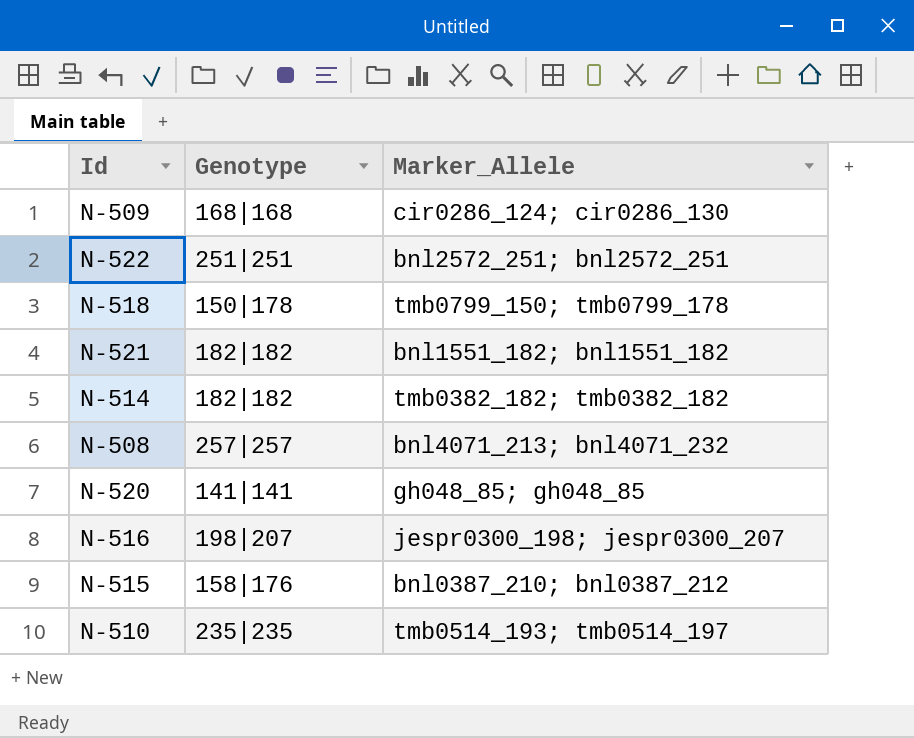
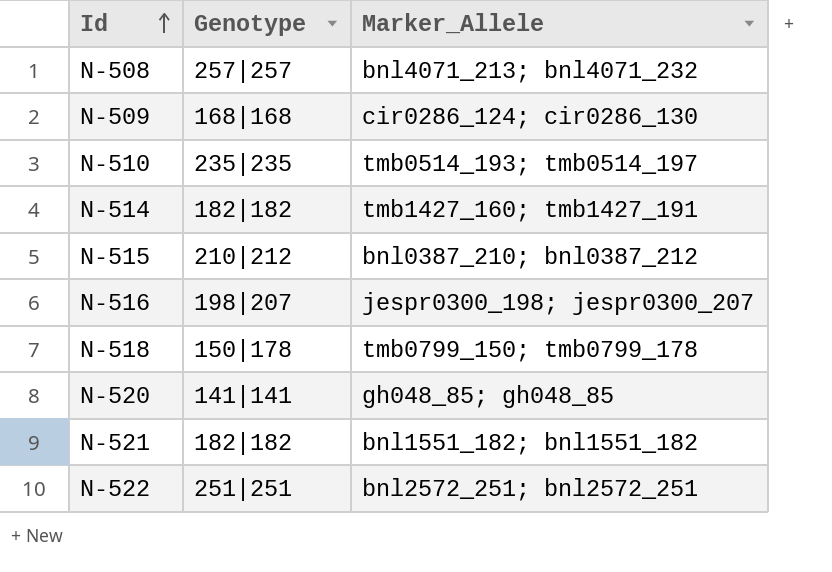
row order: none -> Id ascending
N-514 | Marker_Allele: tmb0382_182; tmb0382_182 -> tmb1427_160; tmb1427_191
N-515 | Genotype: 158|176 -> 210|212

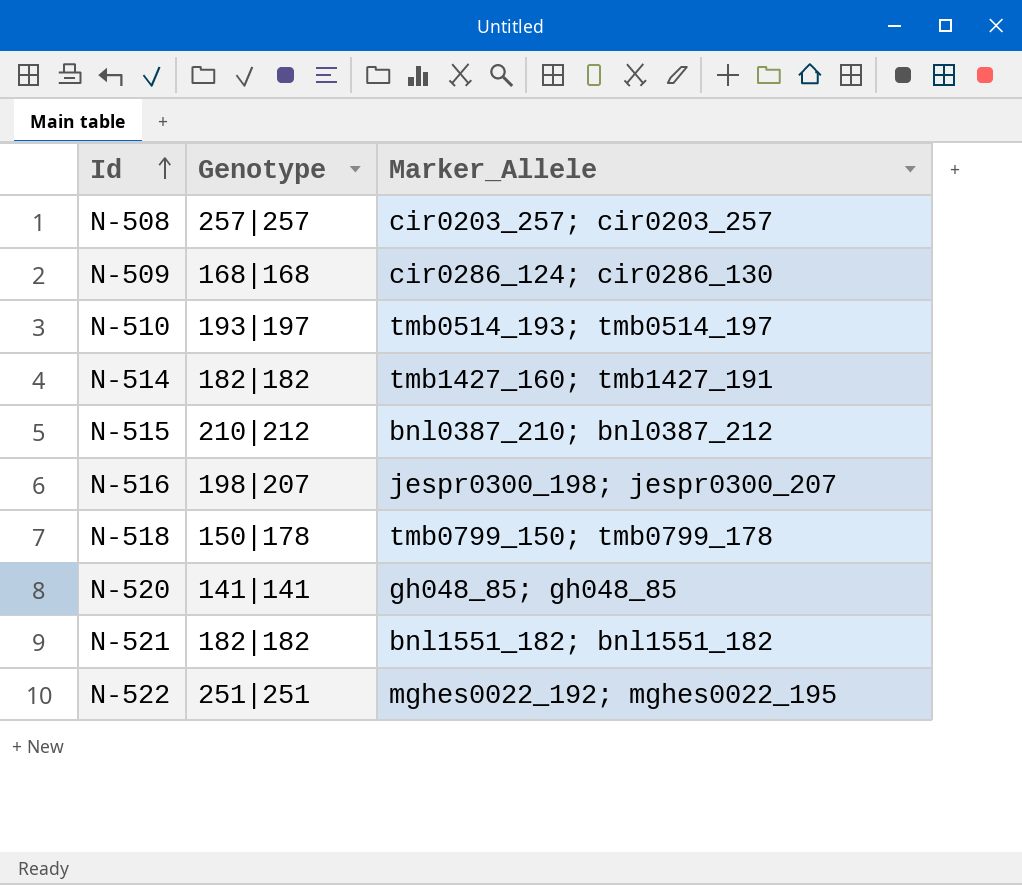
N-508 | Marker_Allele: bnl4071_213; bnl4071_232 -> cir0203_257; cir0203_257
N-510 | Genotype: 235|235 -> 193|197
N-522 | Marker_Allele: bnl2572_251; bnl2572_251 -> mghes0022_192; mghes0022_195

